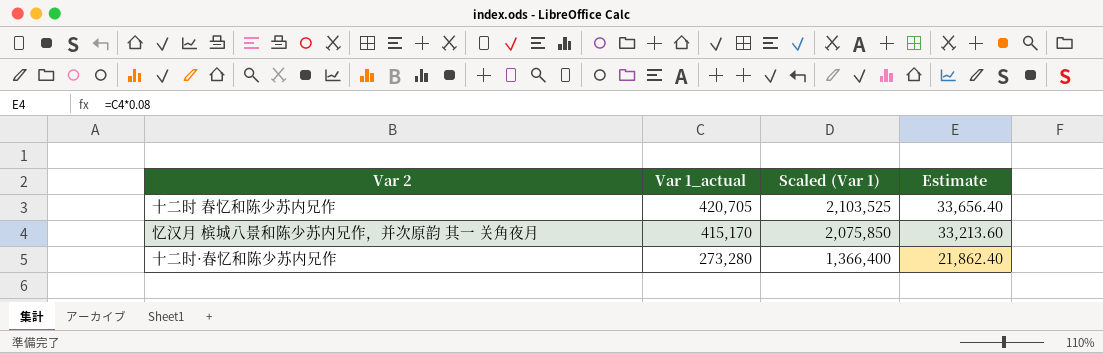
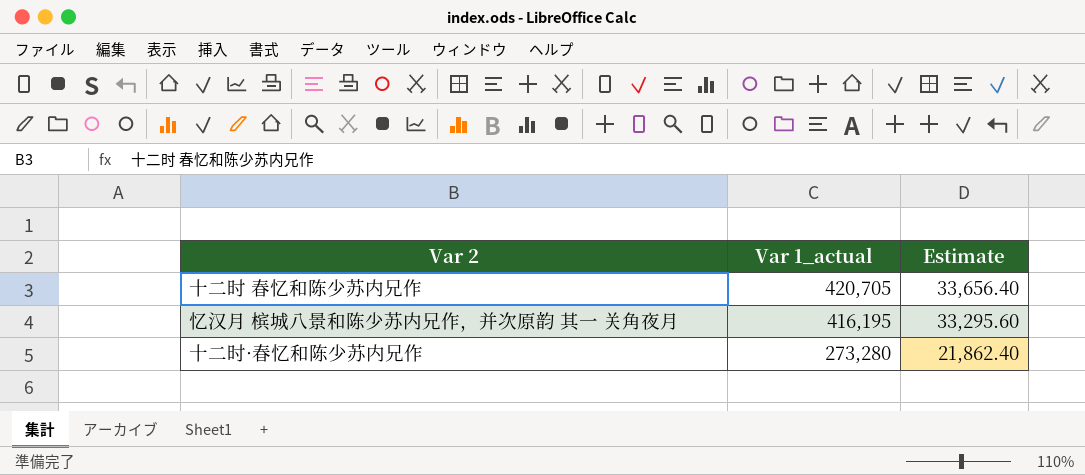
column Scaled (Var 1) | formula: [Var 1_actual] * 5 -> none
忆汉月 槟城八景和陈少苏内兄作，并次原韵 其一 关角夜月 | Var 1_actual: 415,170 -> 416,195
忆汉月 槟城八景和陈少苏内兄作，并次原韵 其一 关角夜月 | Estimate: 33,213.60 -> 33,295.60

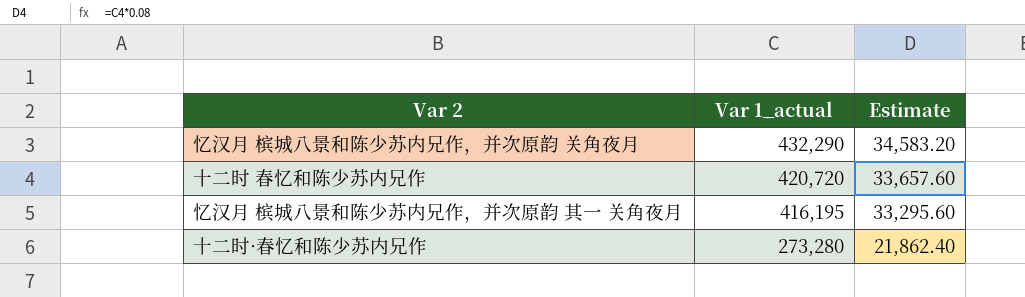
row 忆汉月 槟城八景和陈少苏内兄作，并次原韵 关角夜月: none -> 432,290 | 34,583.20
十二时 春忆和陈少苏内兄作 | Var 1_actual: 420,705 -> 420,720
十二时 春忆和陈少苏内兄作 | Estimate: 33,656.40 -> 33,657.60

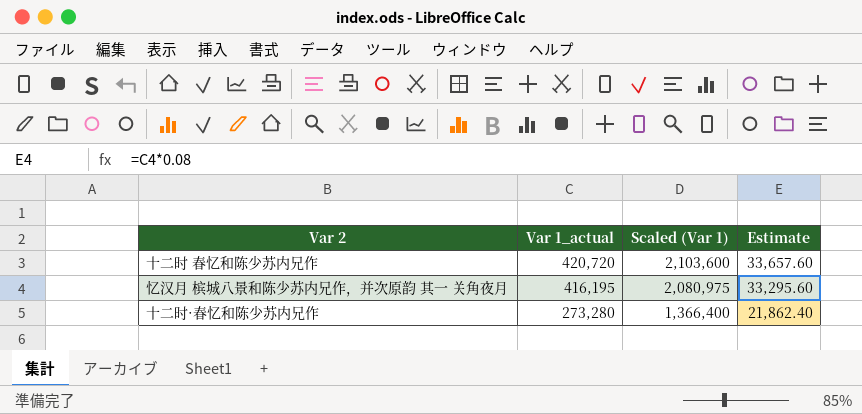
column Scaled (Var 1) | formula: none -> [Var 1_actual] * 5
row 忆汉月 槟城八景和陈少苏内兄作，并次原韵 关角夜月: 432,290 | 34,583.20 -> none

